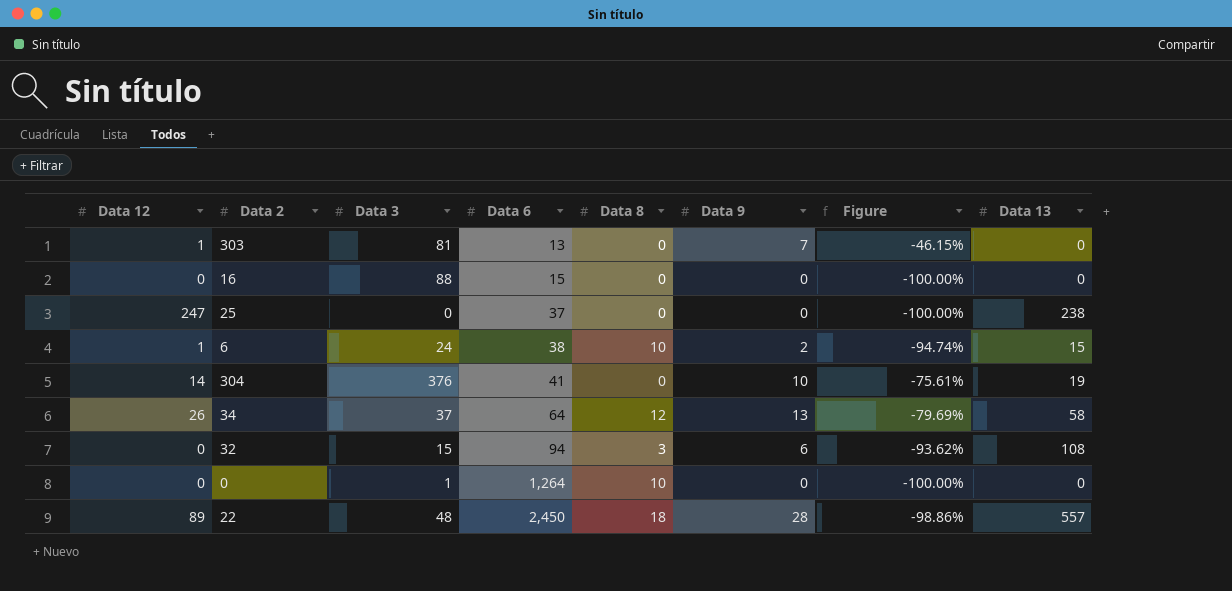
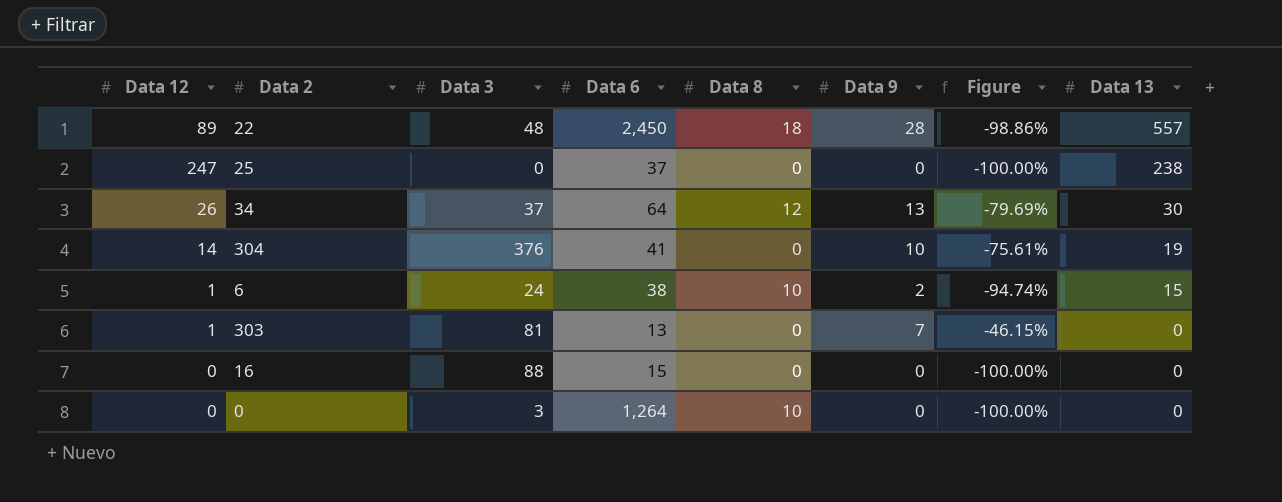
row order: Data 6 ascending -> Data 13 descending
row 32: 0 | 15 | 94 | 3 | 6 | -93.62% | 108 -> none
34 | Data 13: 58 -> 30
0 | Data 3: 1 -> 3

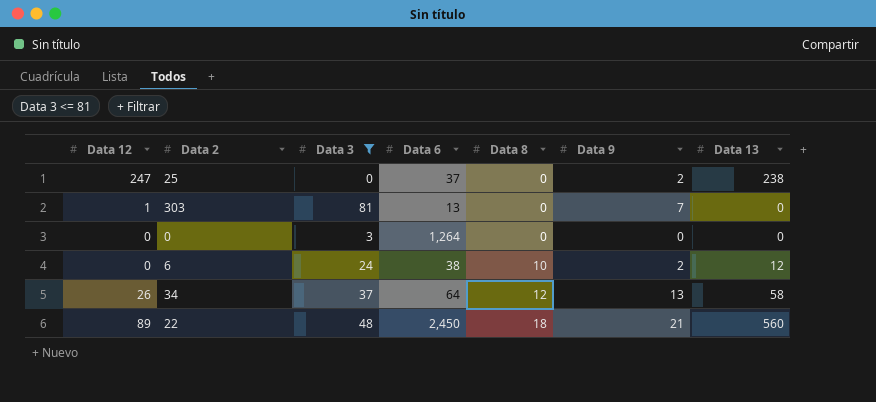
filter: none -> Data 3 <= 81
row order: Data 13 descending -> Data 8 ascending
column Figure | formula: ([Data 9] - [Data 6]) / [Data 6] -> none
25 | Data 9: 0 -> 2
0 | Data 8: 10 -> 0
6 | Data 12: 1 -> 0
6 | Data 13: 15 -> 12
34 | Data 13: 30 -> 58
22 | Data 9: 28 -> 21
22 | Data 13: 557 -> 560

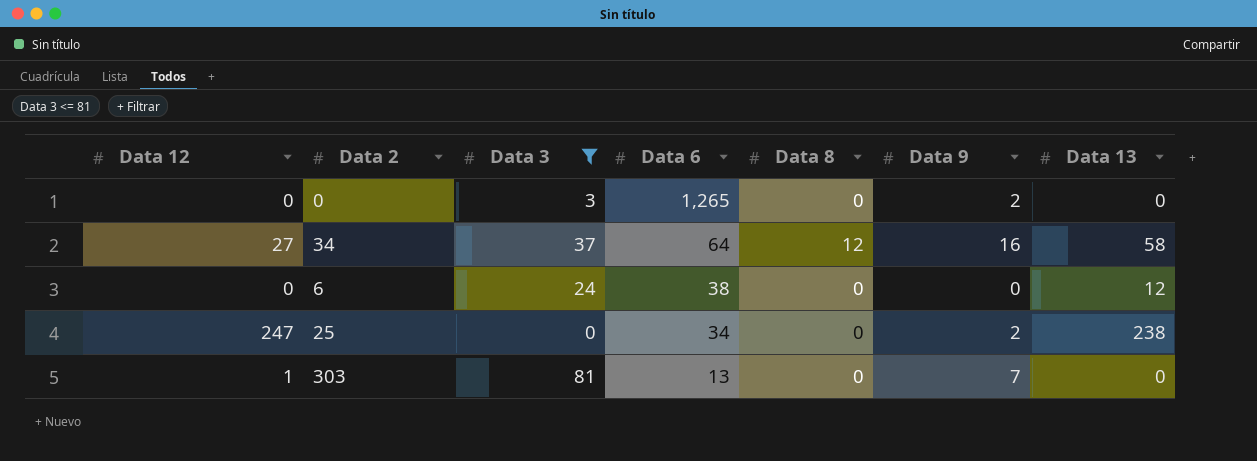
row order: Data 8 ascending -> Data 6 descending
row 22: 89 | 48 | 2,450 | 18 | 21 | 560 -> none
0 | Data 6: 1,264 -> 1,265
0 | Data 9: 0 -> 2
34 | Data 12: 26 -> 27
34 | Data 9: 13 -> 16
6 | Data 8: 10 -> 0
6 | Data 9: 2 -> 0
25 | Data 6: 37 -> 34

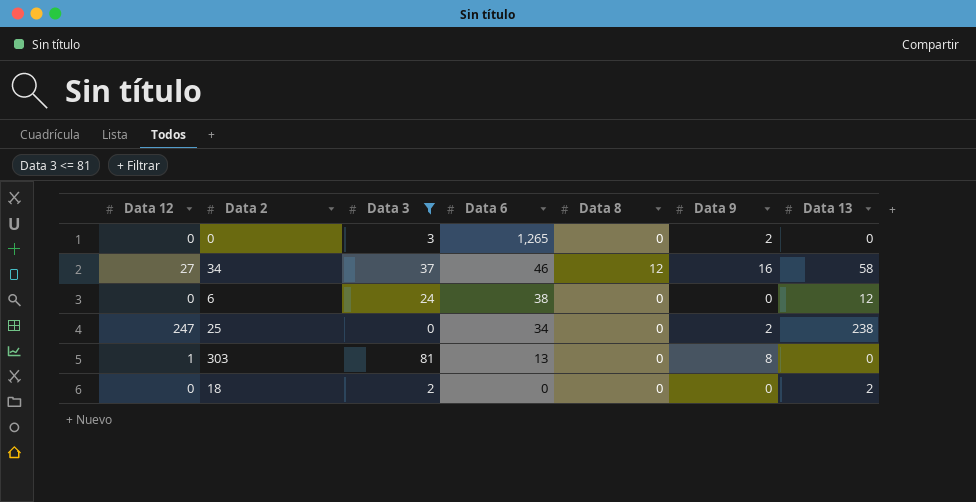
34 | Data 6: 64 -> 46
303 | Data 9: 7 -> 8
row 18: none -> 0 | 2 | 0 | 0 | 0 | 2

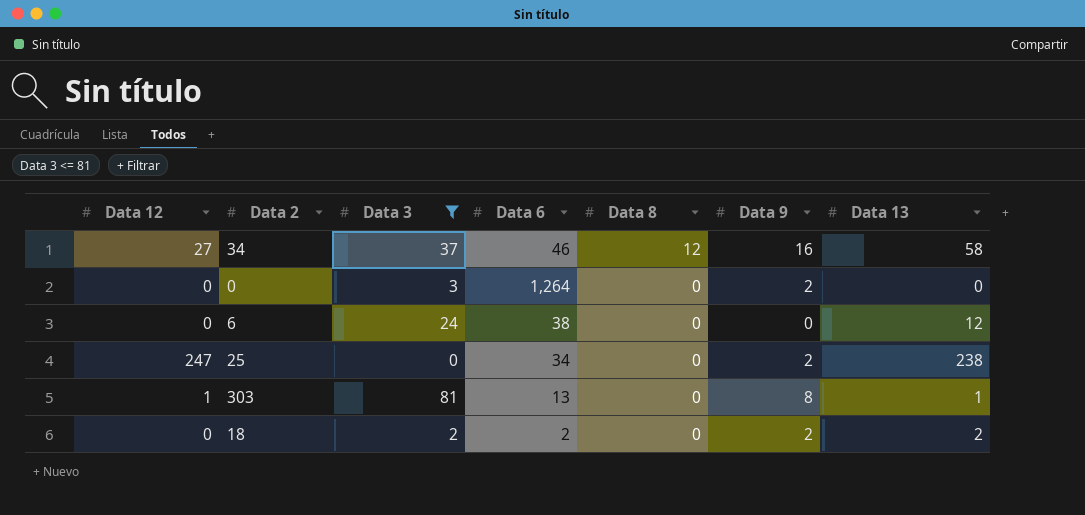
row order: Data 6 descending -> Data 8 descending
0 | Data 6: 1,265 -> 1,264
303 | Data 13: 0 -> 1
18 | Data 6: 0 -> 2
18 | Data 9: 0 -> 2

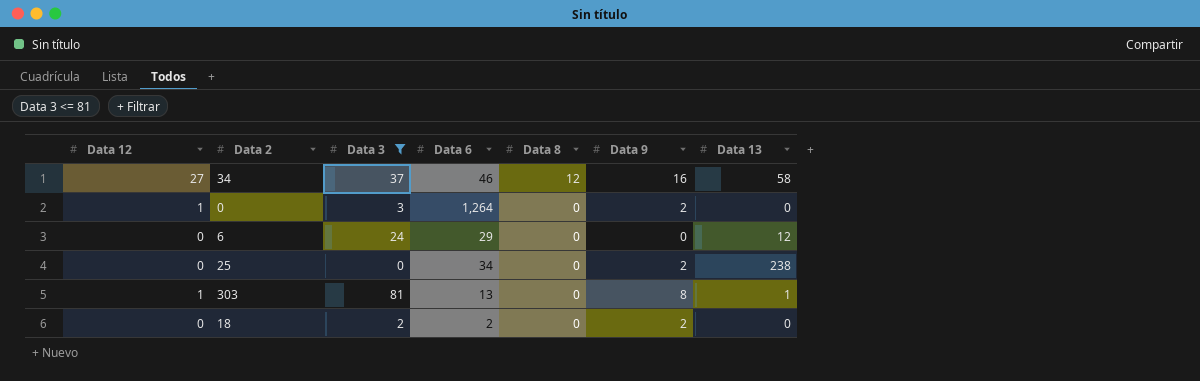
0 | Data 12: 0 -> 1
6 | Data 6: 38 -> 29
25 | Data 12: 247 -> 0
18 | Data 13: 2 -> 0

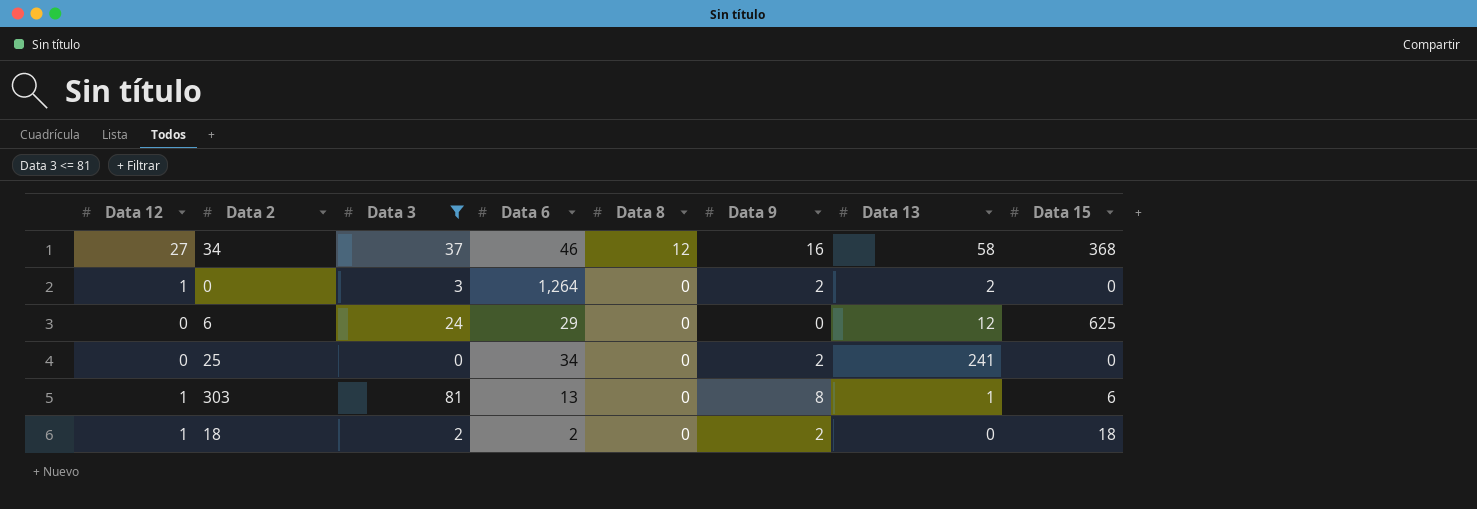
column Data 15 | position: none -> 8
0 | Data 13: 0 -> 2
25 | Data 13: 238 -> 241
18 | Data 12: 0 -> 1

